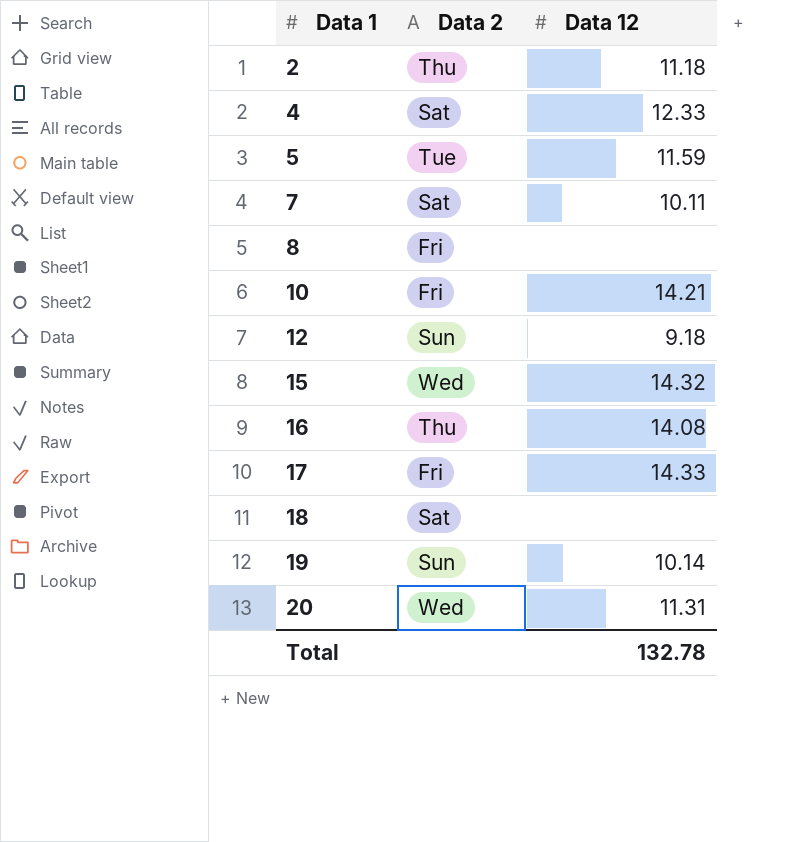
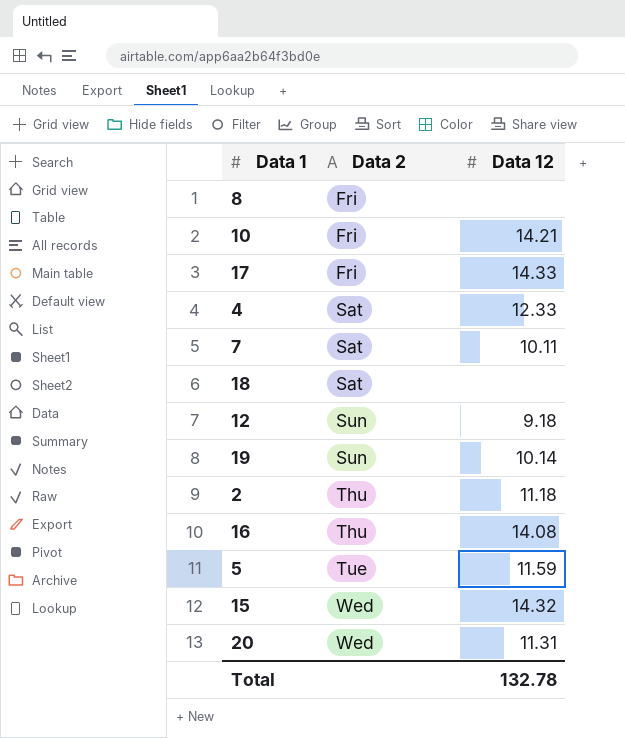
row order: Data 1 ascending -> Data 2 ascending

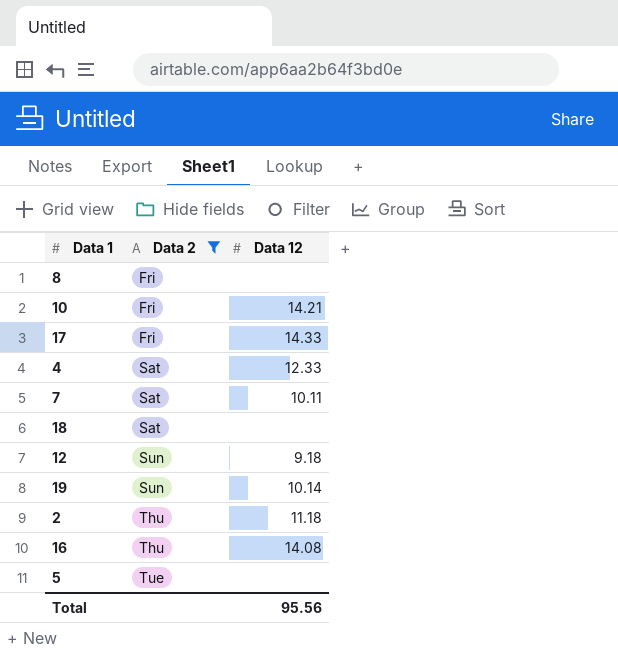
filter: none -> Data 2 != Wed
5 | Data 12: 11.59 -> none
Total | Data 12: 132.78 -> 95.56

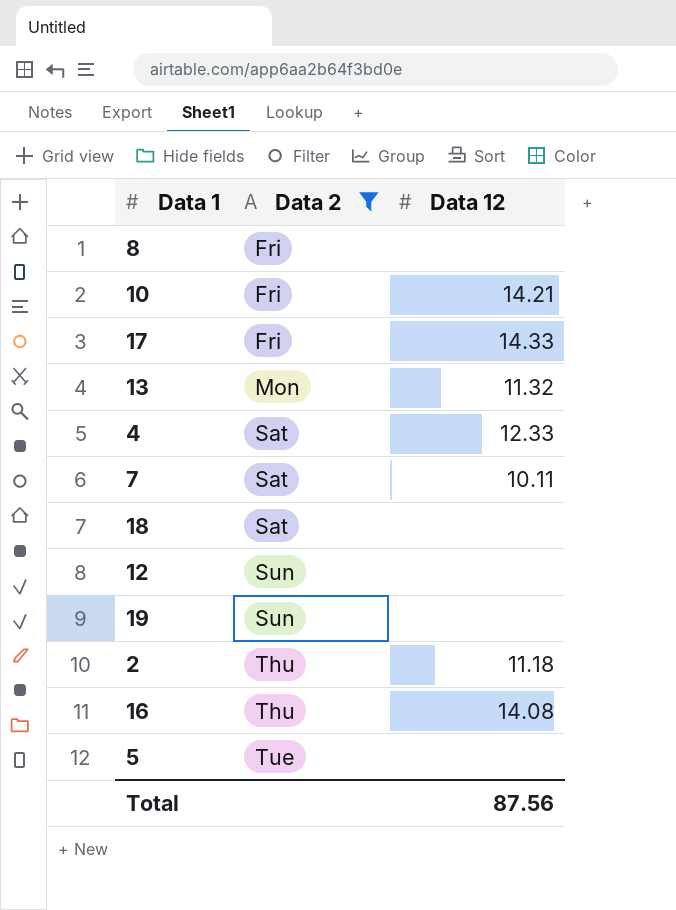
row 13: none -> Mon | 11.32
12 | Data 12: 9.18 -> none
19 | Data 12: 10.14 -> none
Total | Data 12: 95.56 -> 87.56

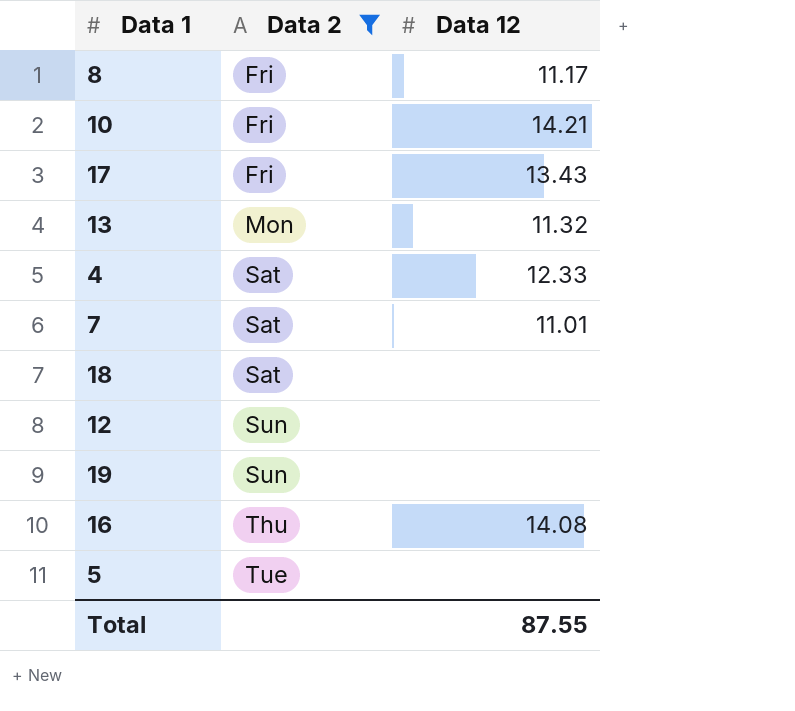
row 2: Thu | 11.18 -> none
8 | Data 12: none -> 11.17
17 | Data 12: 14.33 -> 13.43
7 | Data 12: 10.11 -> 11.01
Total | Data 12: 87.56 -> 87.55

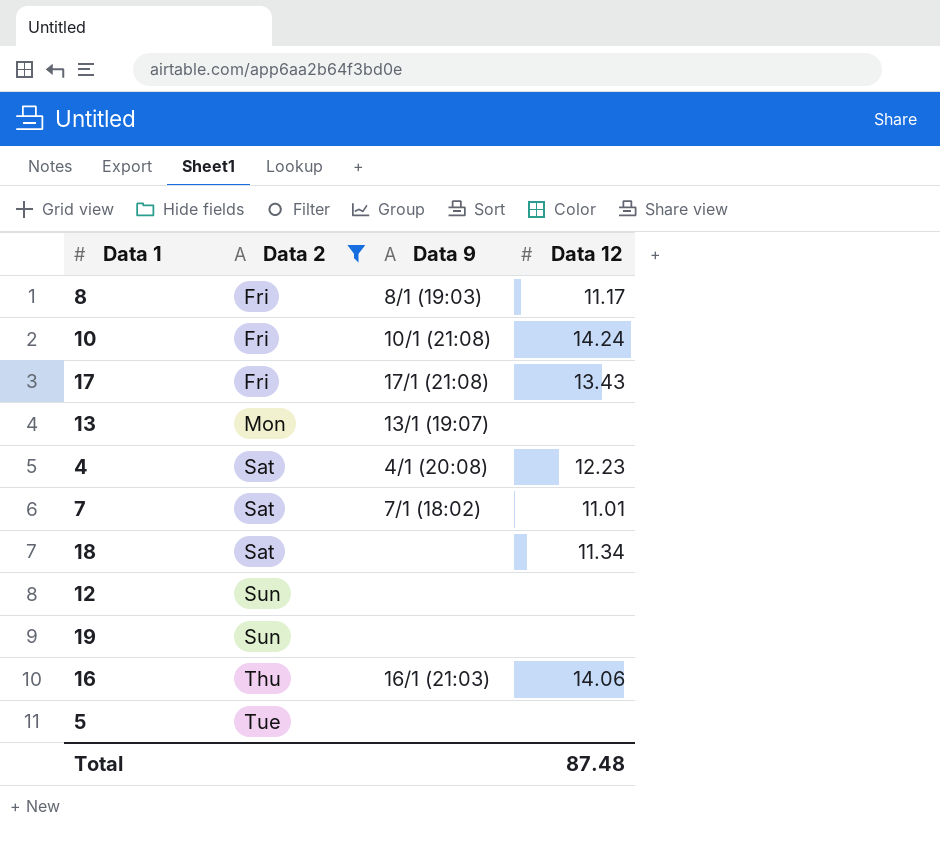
column Data 9 | position: none -> 3
10 | Data 12: 14.21 -> 14.24
13 | Data 12: 11.32 -> none
4 | Data 12: 12.33 -> 12.23
18 | Data 12: none -> 11.34
16 | Data 12: 14.08 -> 14.06
Total | Data 12: 87.55 -> 87.48

